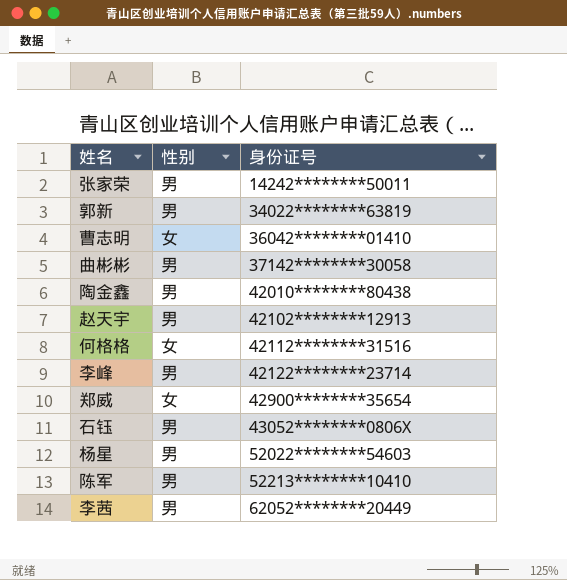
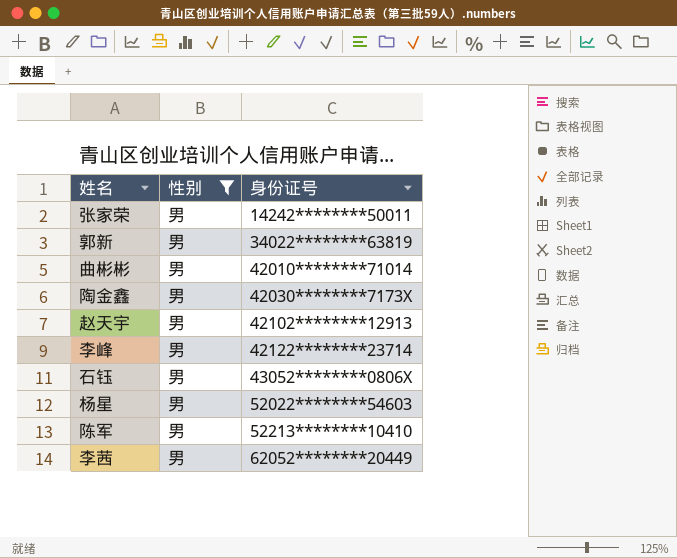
filter: none -> 性别 = 男
曲彬彬 | 身份证号: 37142********30058 -> 42010********71014
陶金鑫 | 身份证号: 42010********80438 -> 42030********7173X

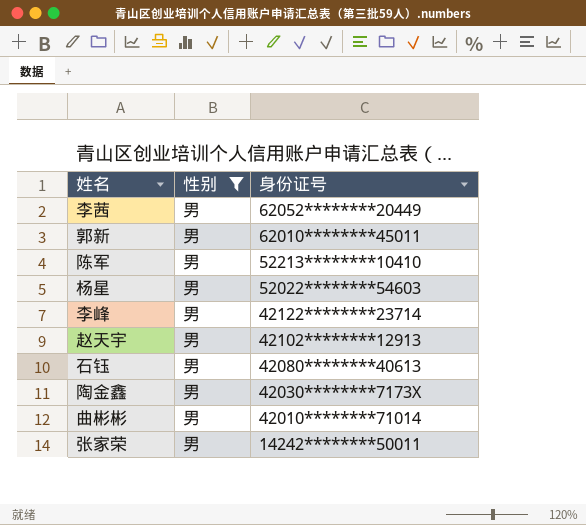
row order: 身份证号 ascending -> 身份证号 descending
郭新 | 身份证号: 34022********63819 -> 62010********45011
石钰 | 身份证号: 43052********0806X -> 42080********40613

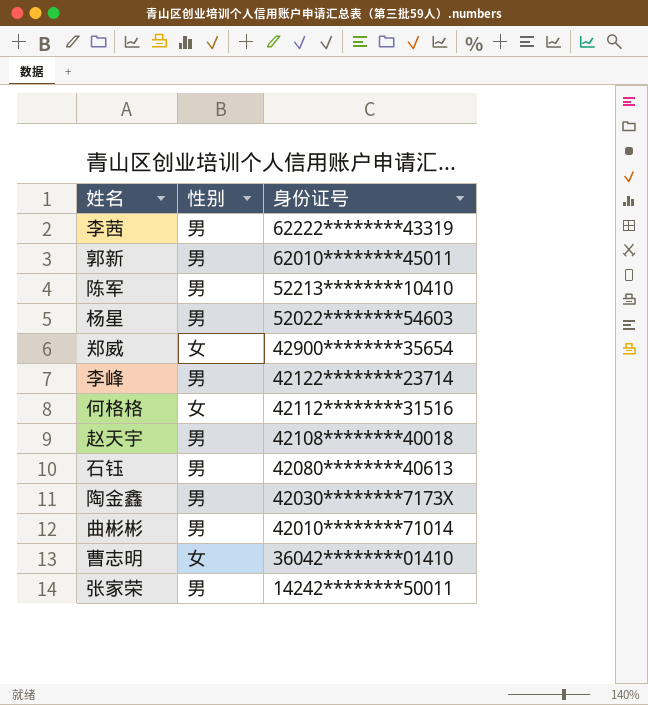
filter: 性别 = 男 -> none
李茜 | 身份证号: 62052********20449 -> 62222********43319
赵天宇 | 身份证号: 42102********12913 -> 42108********40018

